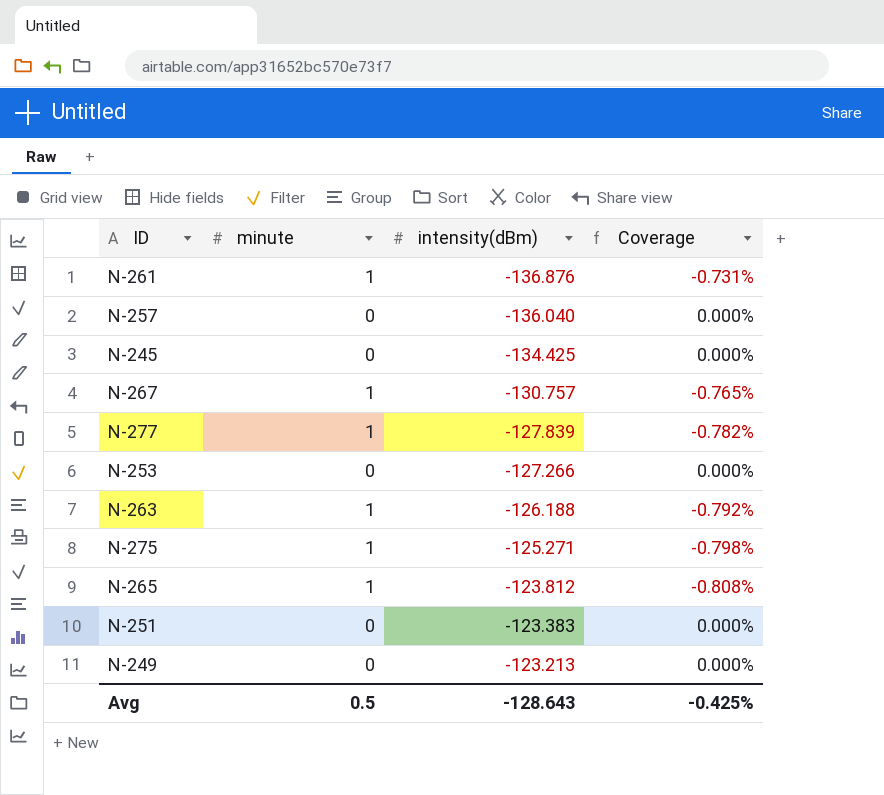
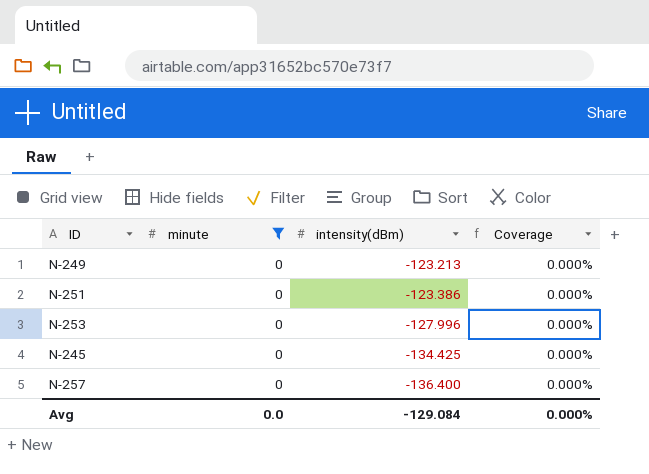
filter: none -> minute = 0
row order: intensity(dBm) ascending -> intensity(dBm) descending
N-251 | intensity(dBm): -123.383 -> -123.386
N-253 | intensity(dBm): -127.266 -> -127.996
N-257 | intensity(dBm): -136.040 -> -136.400
Avg | minute: 0.5 -> 0.0
Avg | intensity(dBm): -128.643 -> -129.084
Avg | Coverage: -0.425% -> 0.000%

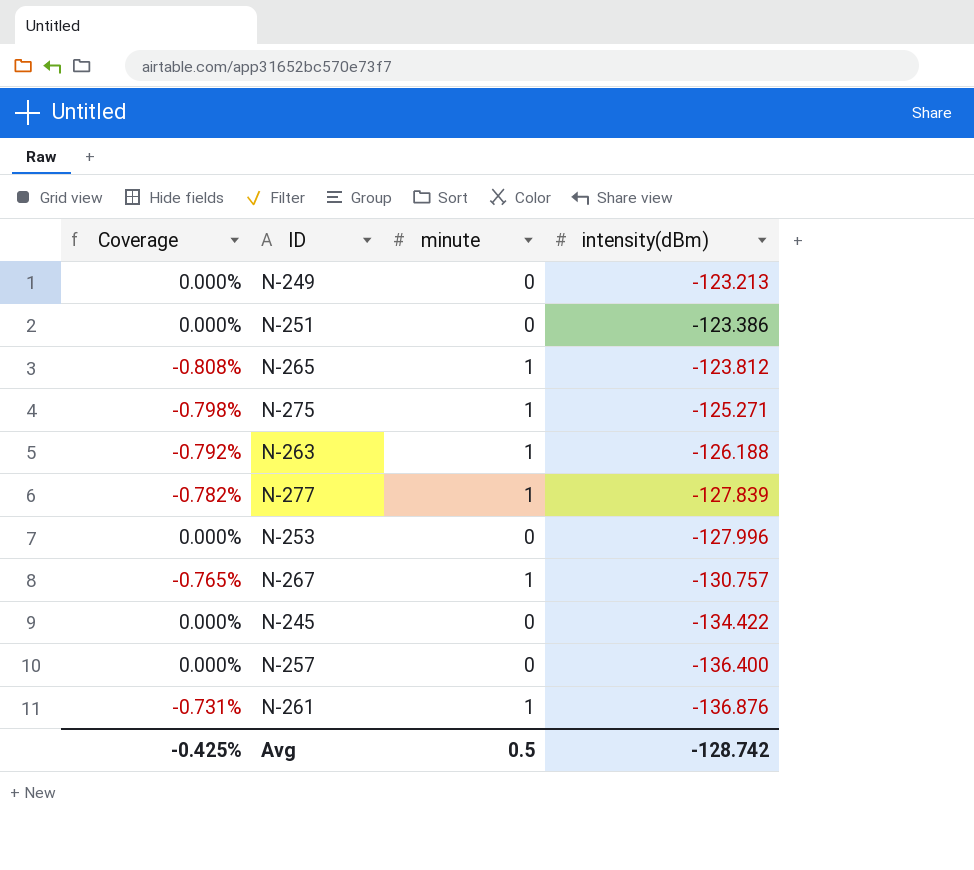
filter: minute = 0 -> none
column Coverage | position: 4 -> 1
N-245 | intensity(dBm): -134.425 -> -134.422
Avg | Coverage: 0.000% -> -0.425%
Avg | minute: 0.0 -> 0.5
Avg | intensity(dBm): -129.084 -> -128.742

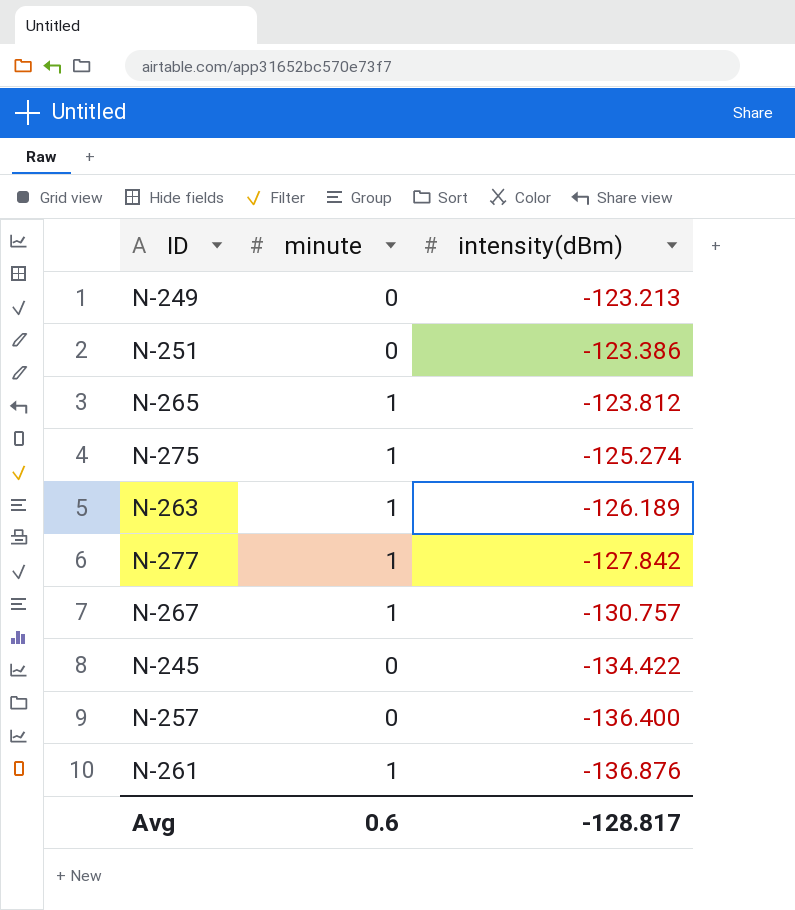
column Coverage | formula: [minute] / [intensity(dBm)] -> none
row N-253: 0.000% | 0 | -127.996 -> none
N-275 | intensity(dBm): -125.271 -> -125.274
N-263 | intensity(dBm): -126.188 -> -126.189
N-277 | intensity(dBm): -127.839 -> -127.842
Avg | minute: 0.5 -> 0.6
Avg | intensity(dBm): -128.742 -> -128.817

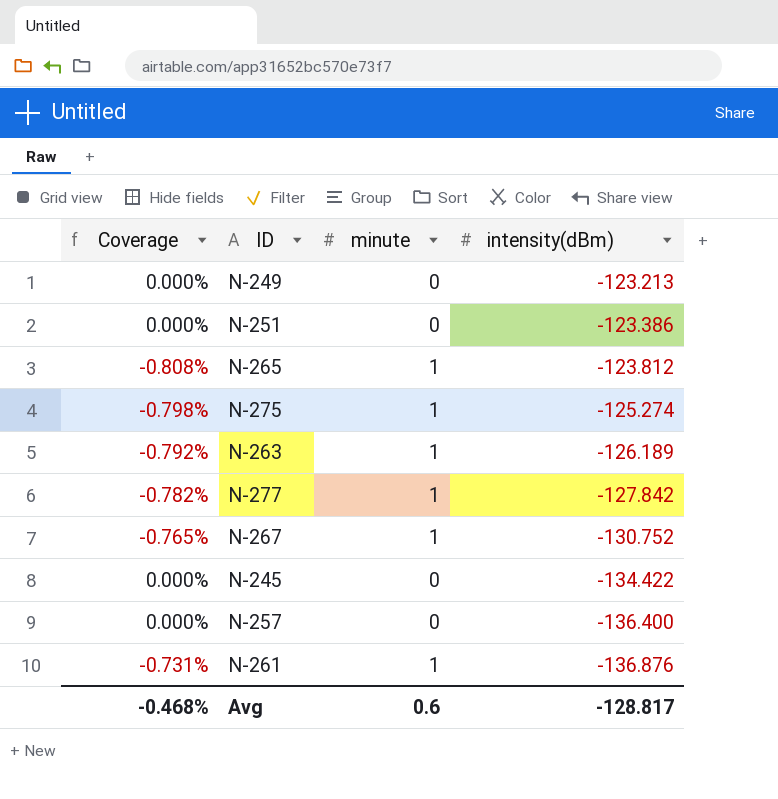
column Coverage | formula: none -> [minute] / [intensity(dBm)]
N-267 | intensity(dBm): -130.757 -> -130.752

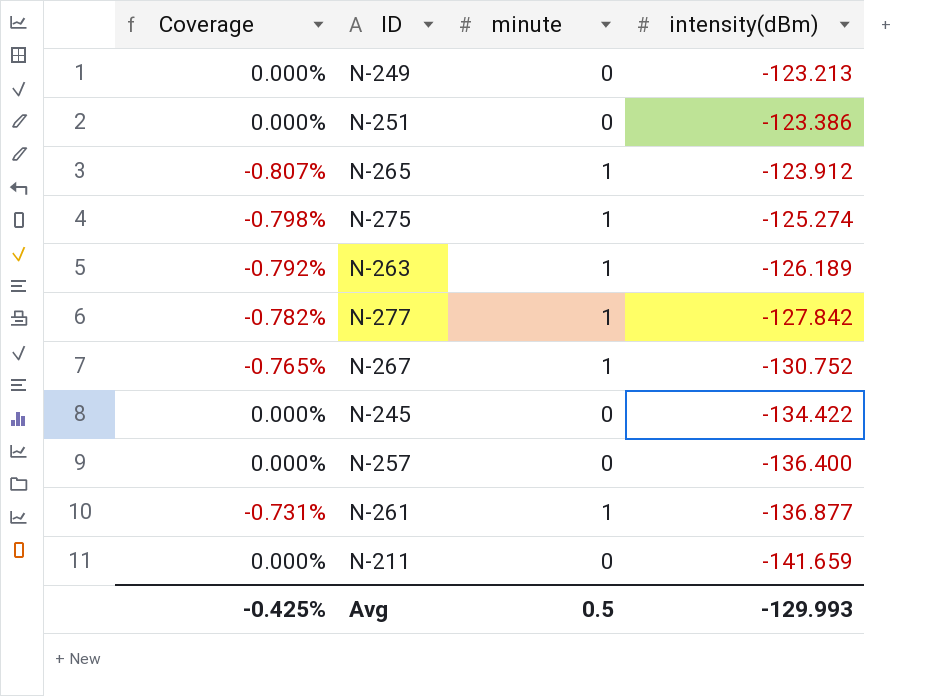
N-265 | Coverage: -0.808% -> -0.807%
N-265 | intensity(dBm): -123.812 -> -123.912
N-261 | intensity(dBm): -136.876 -> -136.877
row N-211: none -> 0.000% | 0 | -141.659
Avg | Coverage: -0.468% -> -0.425%
Avg | minute: 0.6 -> 0.5
Avg | intensity(dBm): -128.817 -> -129.993

